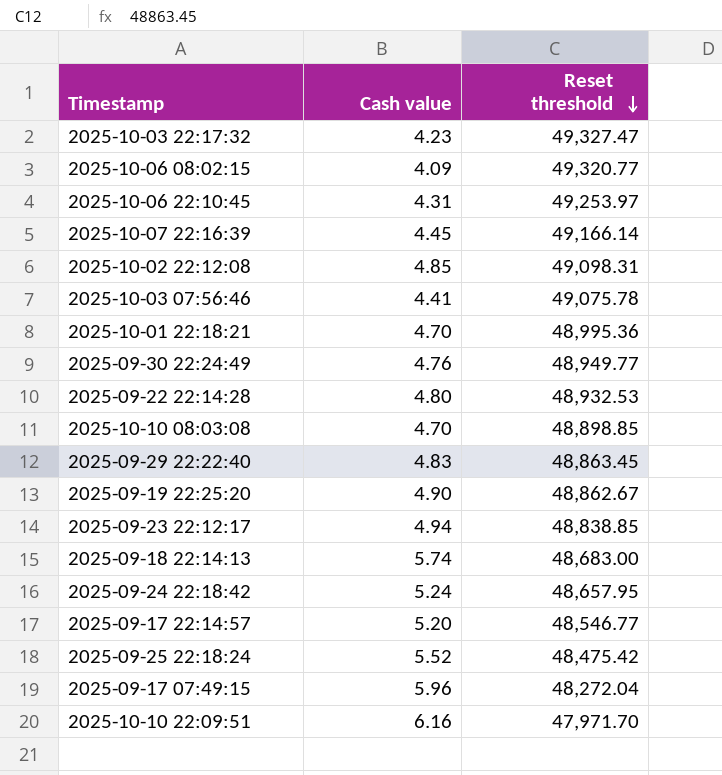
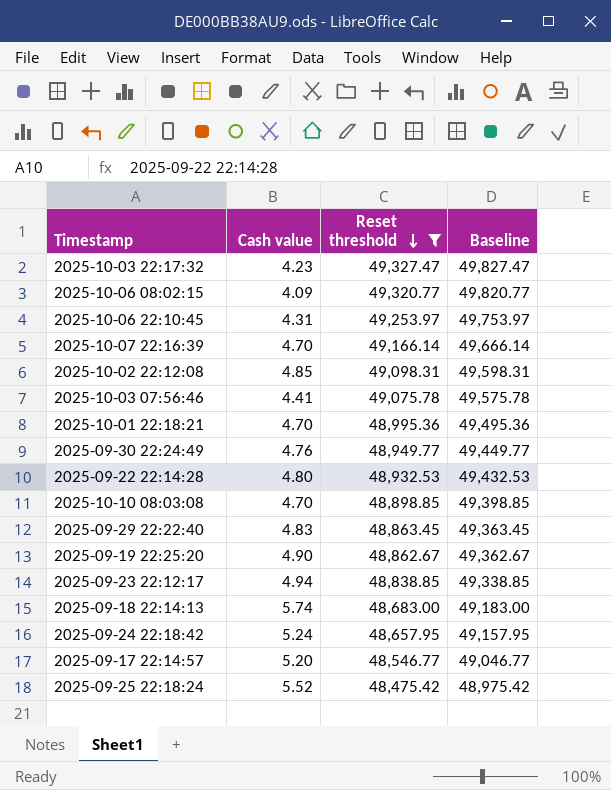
filter: none -> Reset threshold >= 48,475.42
column Baseline | formula: none -> [Reset threshold] + 500
2025-10-07 22:16:39 | Cash value: 4.45 -> 4.70

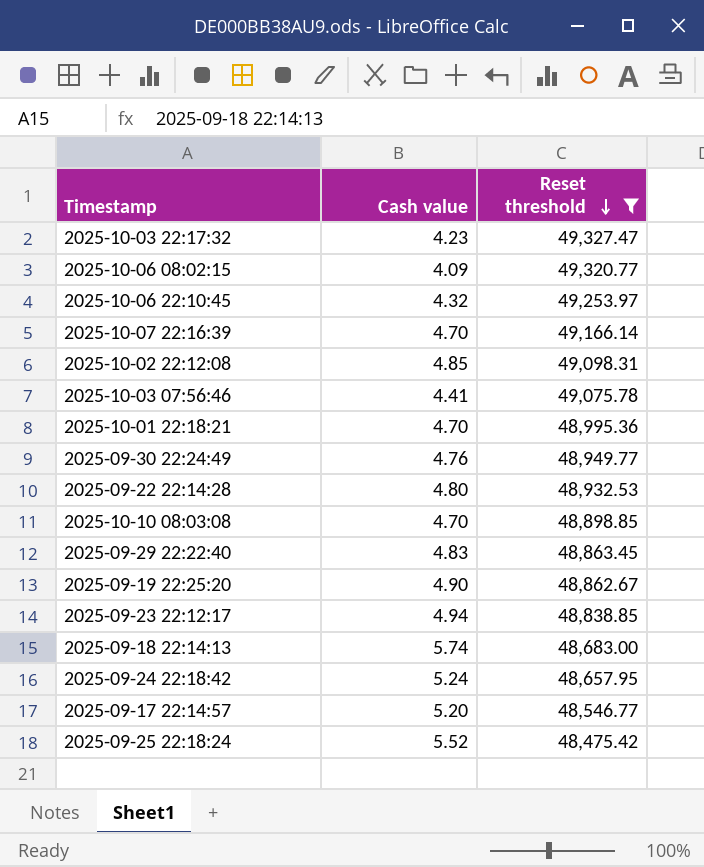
column Baseline | formula: [Reset threshold] + 500 -> none
2025-10-06 22:10:45 | Cash value: 4.31 -> 4.32

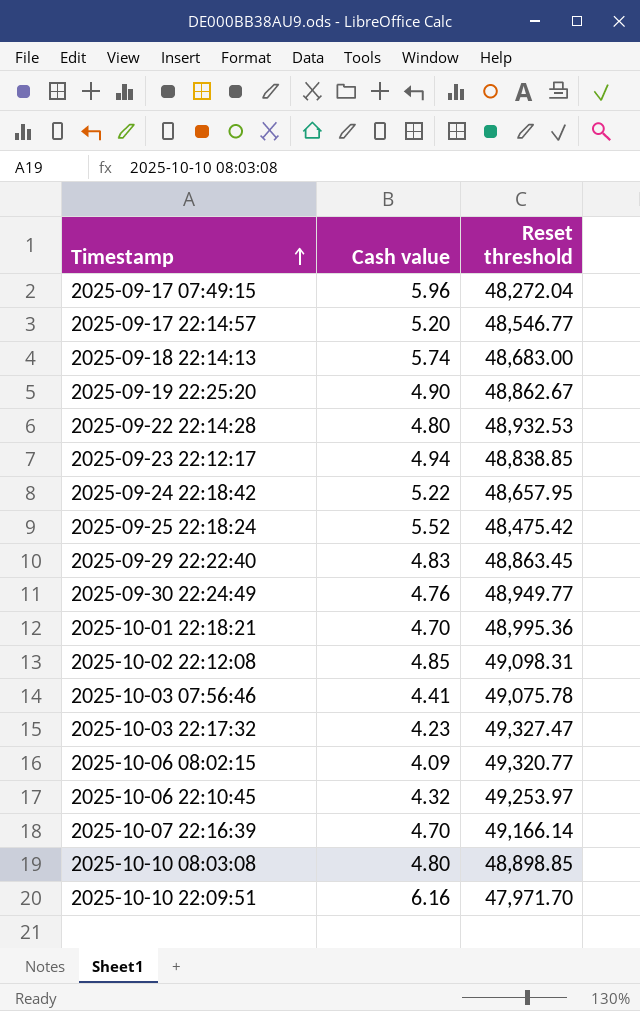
filter: Reset threshold >= 48,475.42 -> none
row order: Reset threshold descending -> Timestamp ascending
2025-09-24 22:18:42 | Cash value: 5.24 -> 5.22
2025-10-10 08:03:08 | Cash value: 4.70 -> 4.80

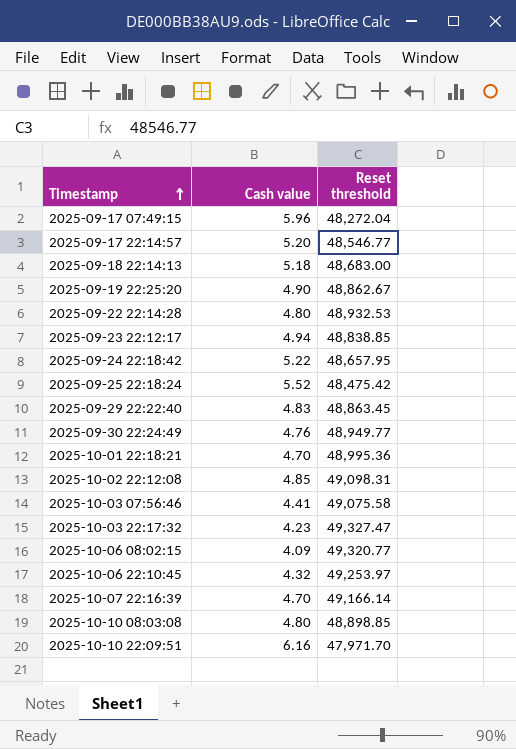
2025-09-18 22:14:13 | Cash value: 5.74 -> 5.18
2025-10-03 07:56:46 | Reset threshold: 49,075.78 -> 49,075.58

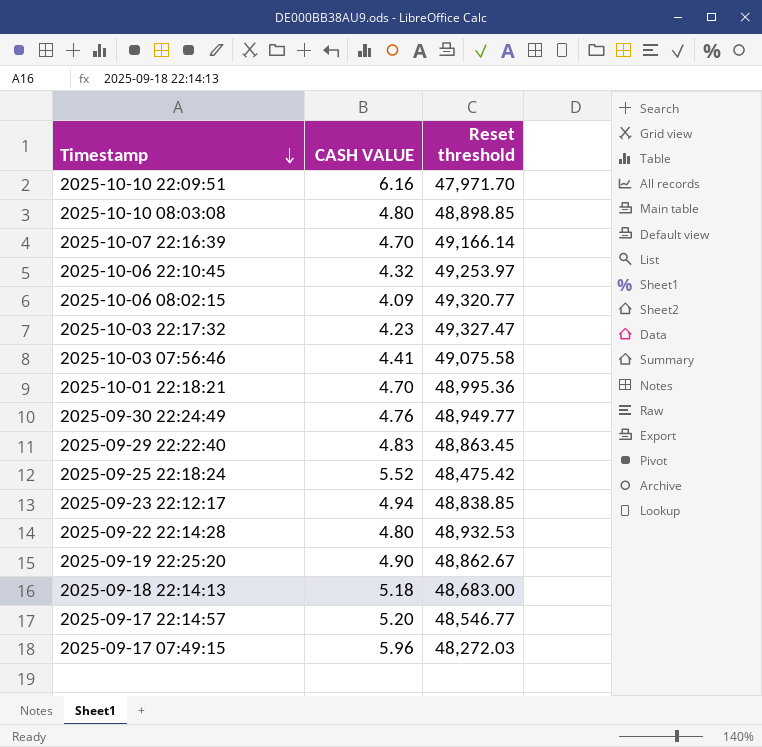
row order: Timestamp ascending -> Timestamp descending
column name: Cash value -> CASH VALUE
row 2025-09-24 22:18:42: 5.22 | 48,657.95 -> none
row 2025-10-02 22:12:08: 4.85 | 49,098.31 -> none
2025-09-17 07:49:15 | Reset threshold: 48,272.04 -> 48,272.03

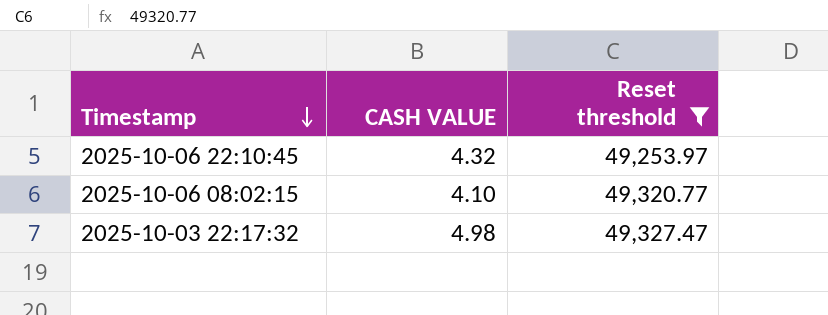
filter: none -> Reset threshold >= 49,253.97
2025-10-06 08:02:15 | CASH VALUE: 4.09 -> 4.10
2025-10-03 22:17:32 | CASH VALUE: 4.23 -> 4.98

